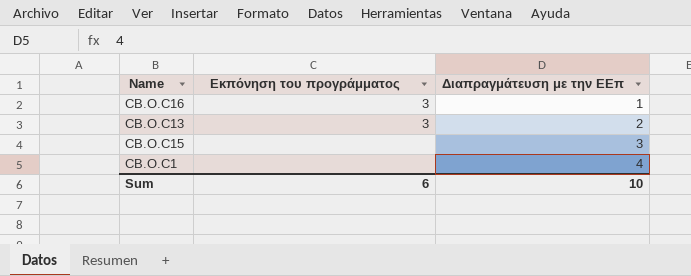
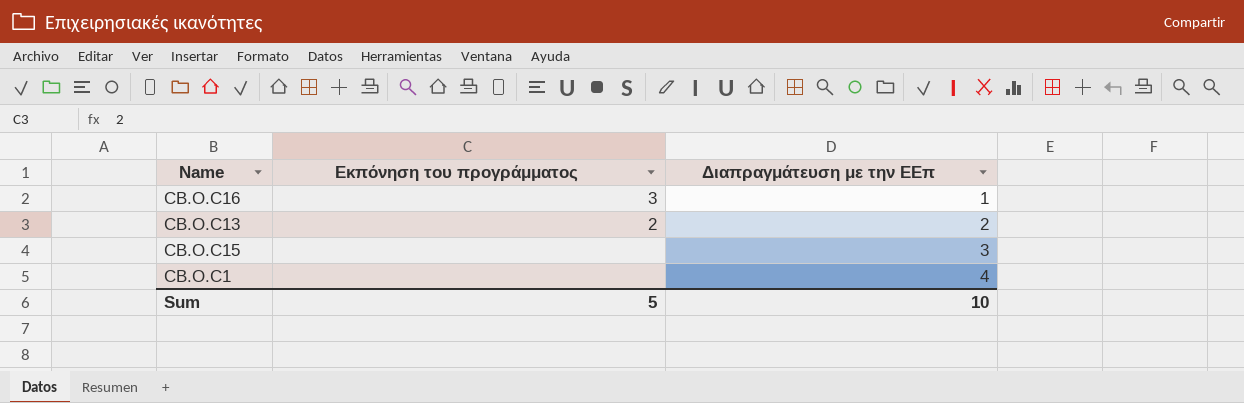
CB.O.C13 | Εκπόνηση του προγράμματος: 3 -> 2
Sum | Εκπόνηση του προγράμματος: 6 -> 5

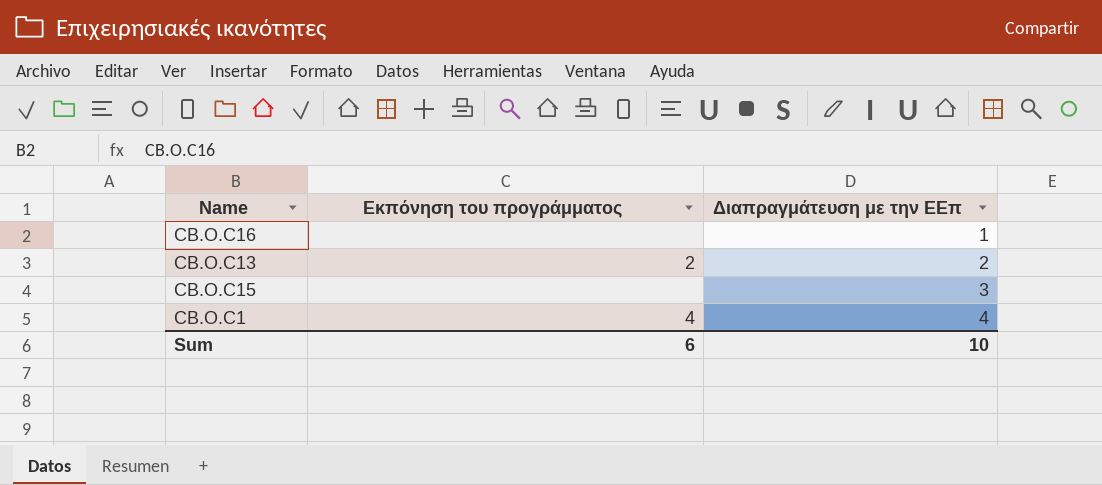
CB.O.C16 | Εκπόνηση του προγράμματος: 3 -> none
CB.O.C1 | Εκπόνηση του προγράμματος: none -> 4
Sum | Εκπόνηση του προγράμματος: 5 -> 6

